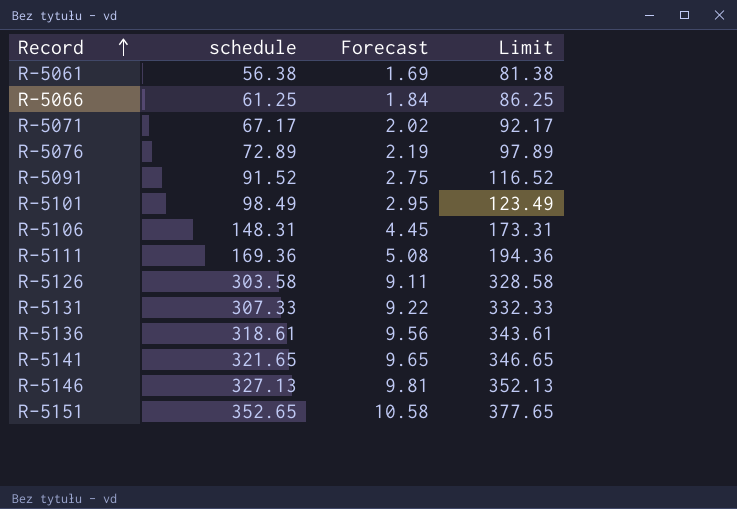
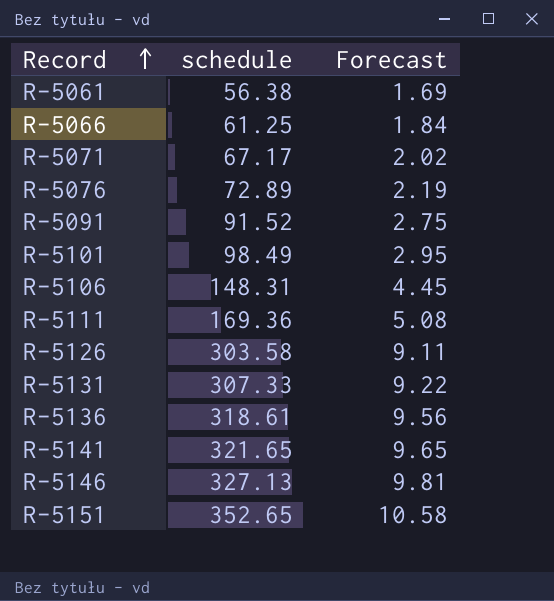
column Limit | formula: [schedule] + 25 -> none

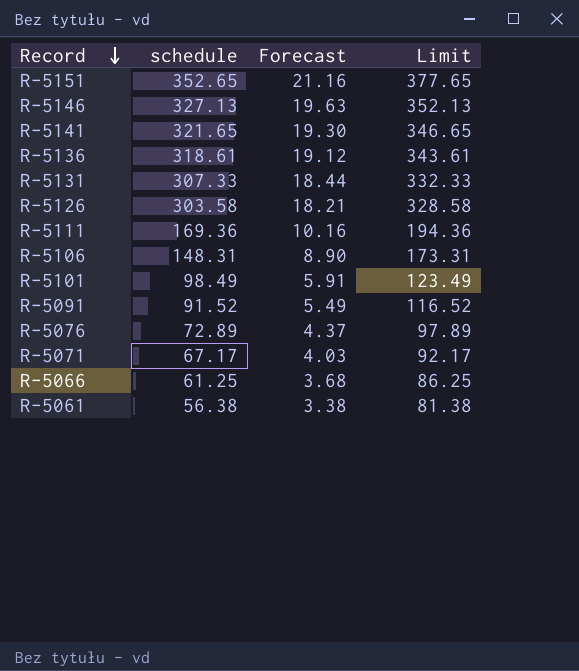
row order: Record ascending -> Record descending
column Forecast | formula: [schedule] * 0.03 -> [schedule] * 0.06
column Limit | formula: none -> [schedule] + 25

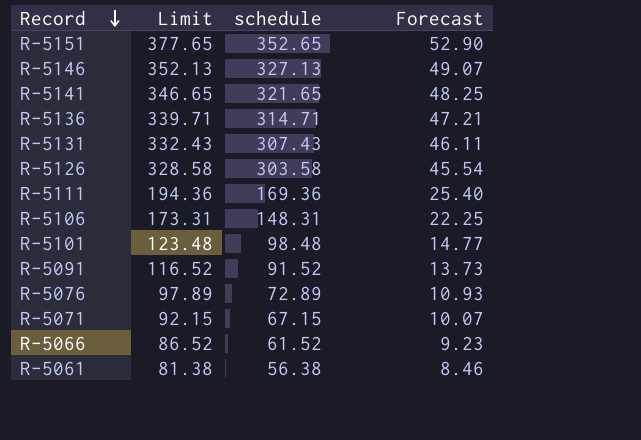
column Limit | position: 4 -> 2
column Forecast | formula: [schedule] * 0.06 -> [schedule] * 0.15
R-5136 | Limit: 343.61 -> 339.71
R-5136 | schedule: 318.61 -> 314.71
R-5131 | Limit: 332.33 -> 332.43
R-5131 | schedule: 307.33 -> 307.43
R-5101 | Limit: 123.49 -> 123.48
R-5101 | schedule: 98.49 -> 98.48
R-5071 | Limit: 92.17 -> 92.15
R-5071 | schedule: 67.17 -> 67.15
R-5066 | Limit: 86.25 -> 86.52
R-5066 | schedule: 61.25 -> 61.52

